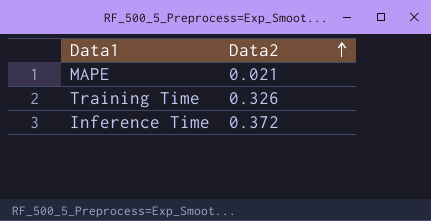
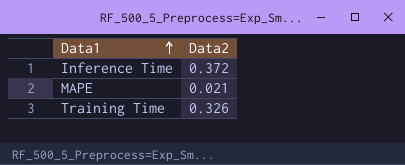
row order: Data2 ascending -> Data1 ascending

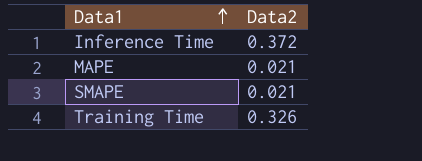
row SMAPE: none -> 0.021

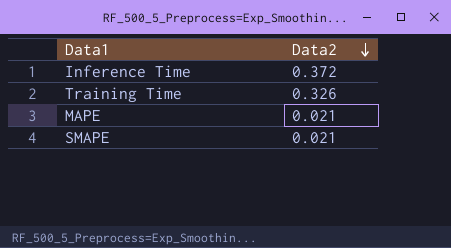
row order: Data1 ascending -> Data2 descending

